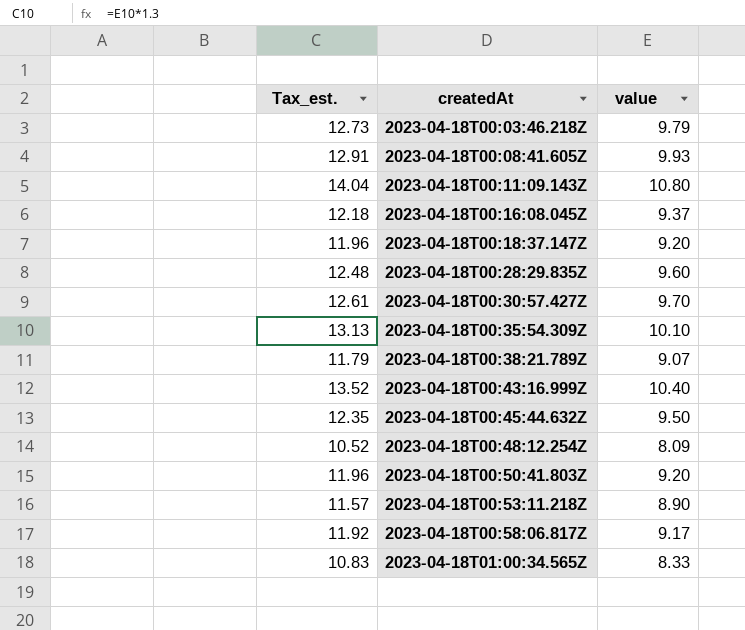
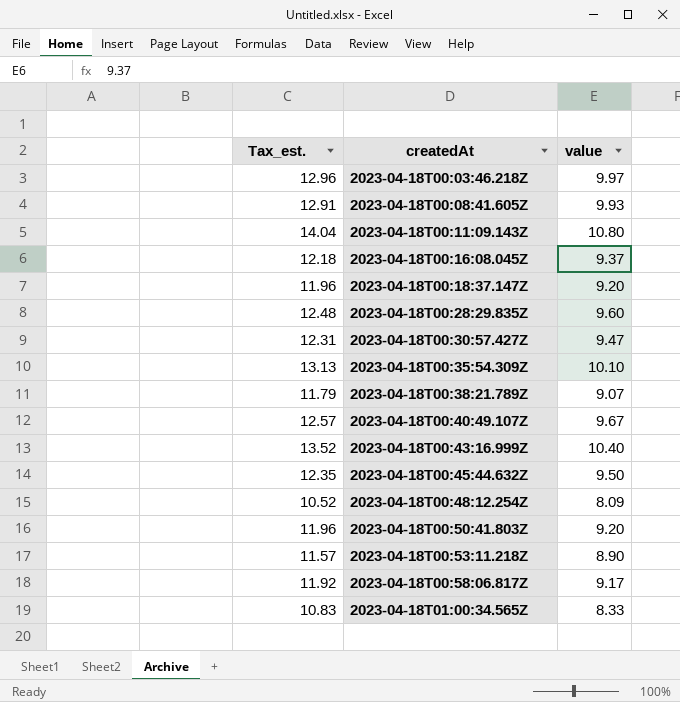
2023-04-18T00:03:46.218Z | Tax_est.: 12.73 -> 12.96
2023-04-18T00:03:46.218Z | value: 9.79 -> 9.97
2023-04-18T00:30:57.427Z | Tax_est.: 12.61 -> 12.31
2023-04-18T00:30:57.427Z | value: 9.70 -> 9.47
row 2023-04-18T00:40:49.107Z: none -> 12.57 | 9.67

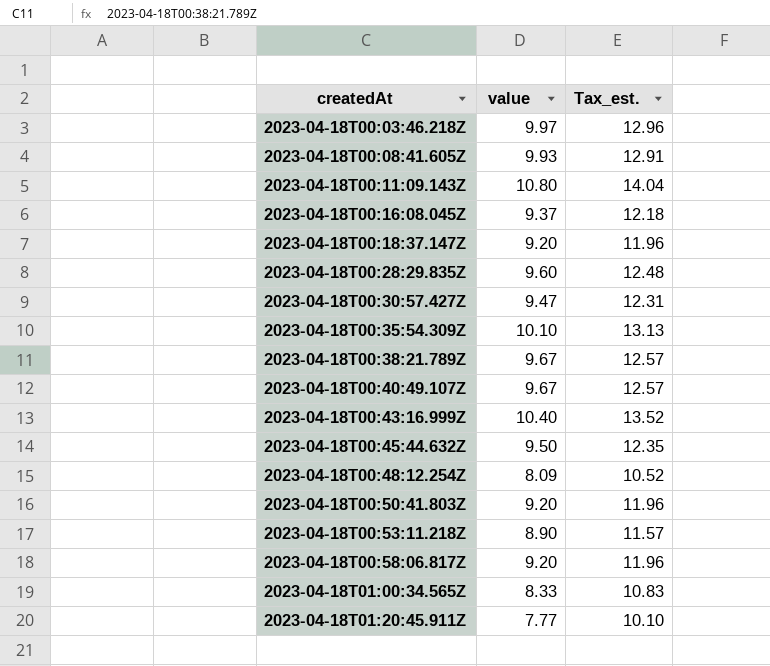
column Tax_est. | position: 1 -> 3
2023-04-18T00:38:21.789Z | value: 9.07 -> 9.67
2023-04-18T00:38:21.789Z | Tax_est.: 11.79 -> 12.57
2023-04-18T00:58:06.817Z | value: 9.17 -> 9.20
2023-04-18T00:58:06.817Z | Tax_est.: 11.92 -> 11.96
row 2023-04-18T01:20:45.911Z: none -> 7.77 | 10.10

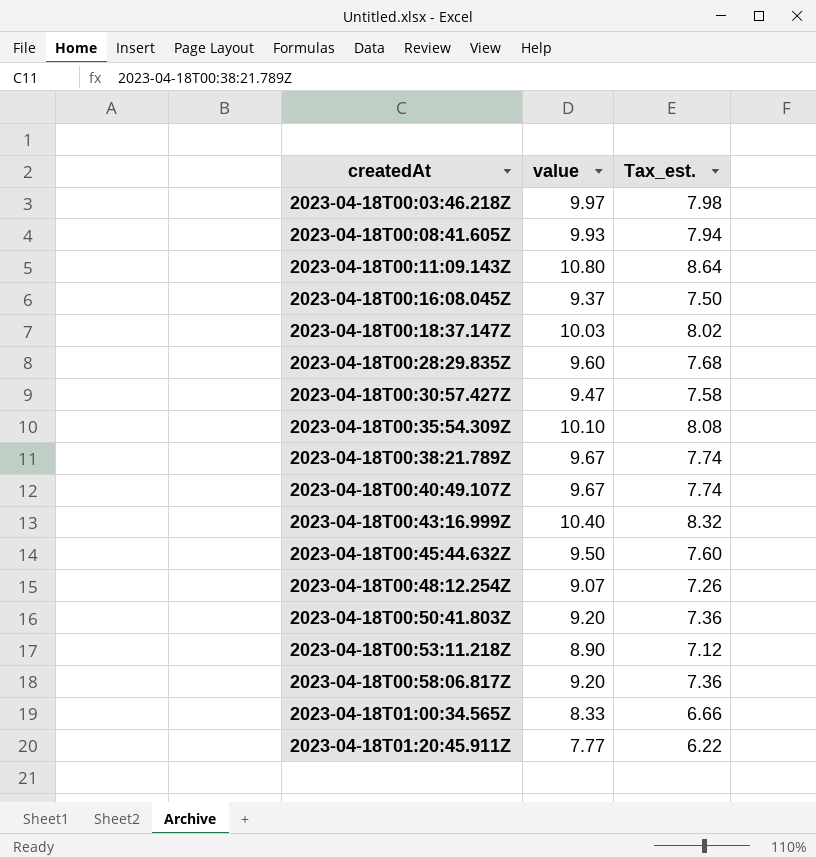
column Tax_est. | formula: [value] * 1.3 -> [value] * 0.8
2023-04-18T00:18:37.147Z | value: 9.20 -> 10.03
2023-04-18T00:48:12.254Z | value: 8.09 -> 9.07

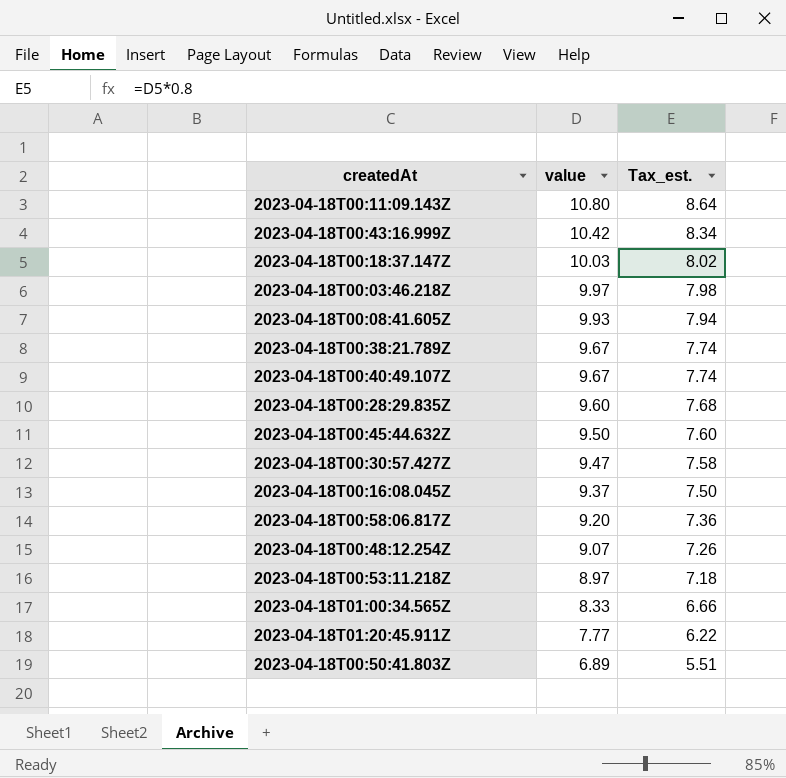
row order: createdAt ascending -> value descending
row 2023-04-18T00:35:54.309Z: 10.10 | 8.08 -> none
2023-04-18T00:43:16.999Z | value: 10.40 -> 10.42
2023-04-18T00:43:16.999Z | Tax_est.: 8.32 -> 8.34
2023-04-18T00:53:11.218Z | value: 8.90 -> 8.97
2023-04-18T00:53:11.218Z | Tax_est.: 7.12 -> 7.18
2023-04-18T00:50:41.803Z | value: 9.20 -> 6.89
2023-04-18T00:50:41.803Z | Tax_est.: 7.36 -> 5.51

